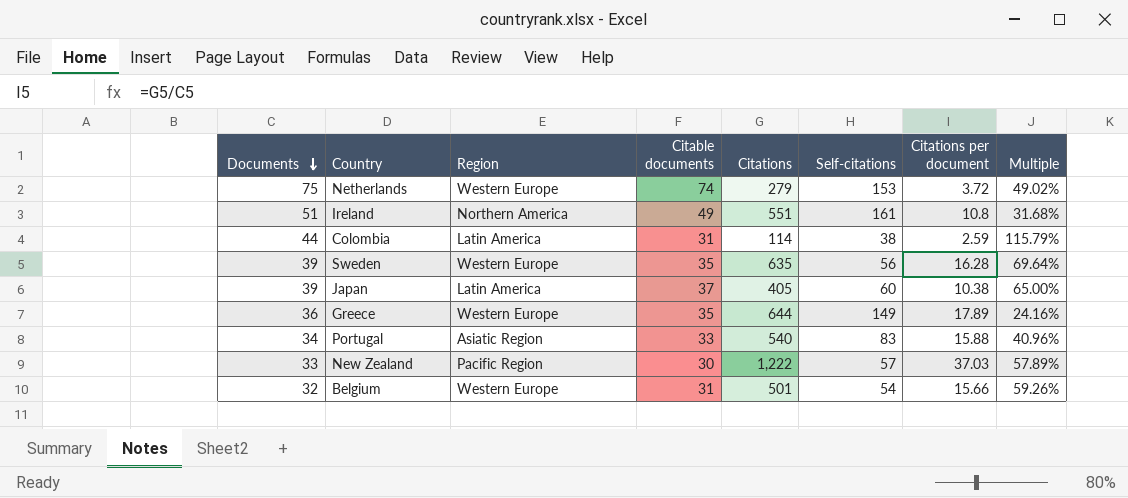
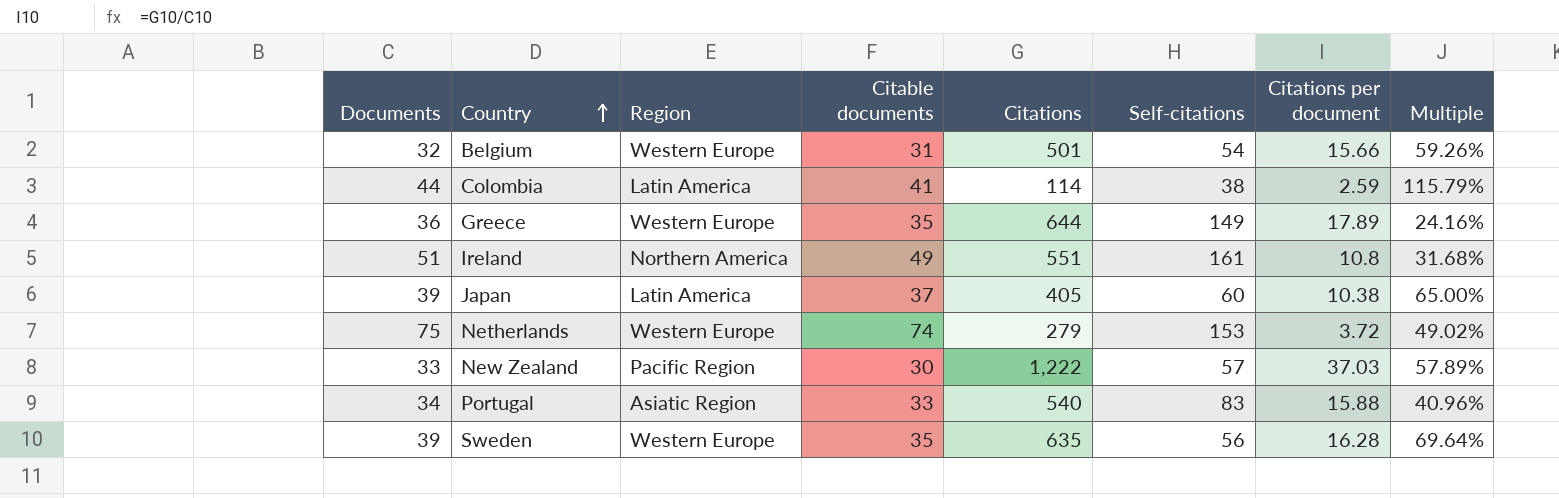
row order: Documents descending -> Country ascending
Colombia | Citable documents: 31 -> 41

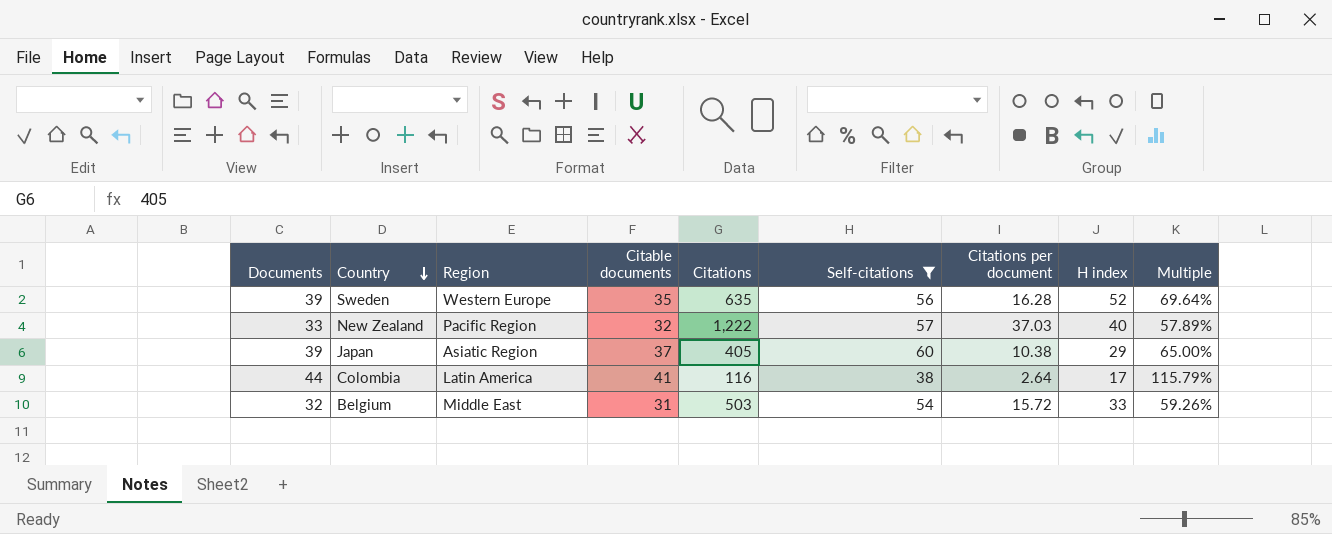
filter: none -> Self-citations <= 60
row order: Country ascending -> Country descending
column H index | position: none -> 8
New Zealand | Citable documents: 30 -> 32
Japan | Region: Latin America -> Asiatic Region
Colombia | Citations: 114 -> 116
Colombia | Citations per document: 2.59 -> 2.64
Belgium | Region: Western Europe -> Middle East
Belgium | Citations: 501 -> 503
Belgium | Citations per document: 15.66 -> 15.72

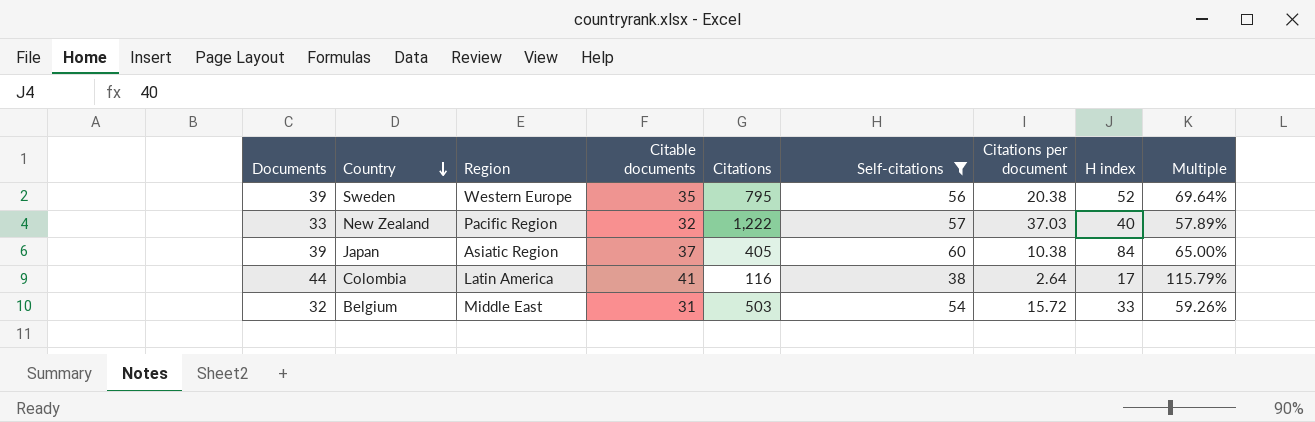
Sweden | Citations: 635 -> 795
Sweden | Citations per document: 16.28 -> 20.38
Japan | H index: 29 -> 84

